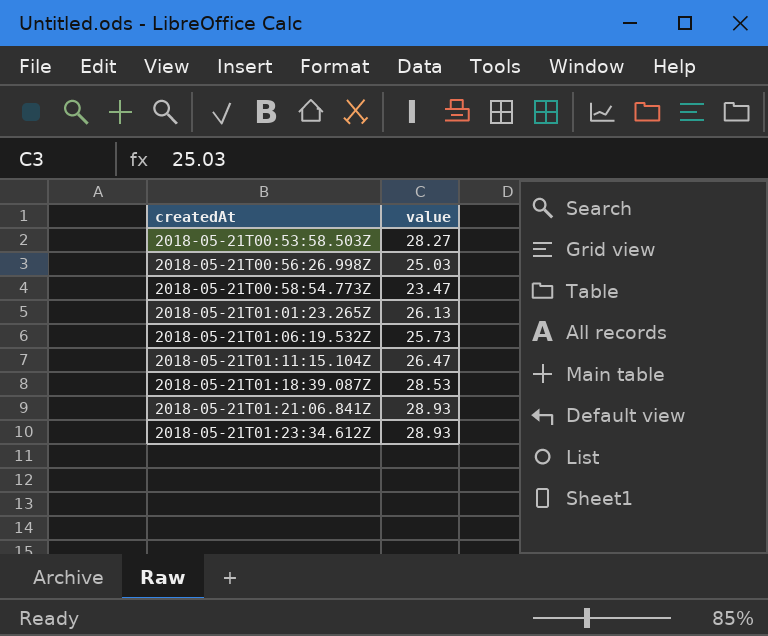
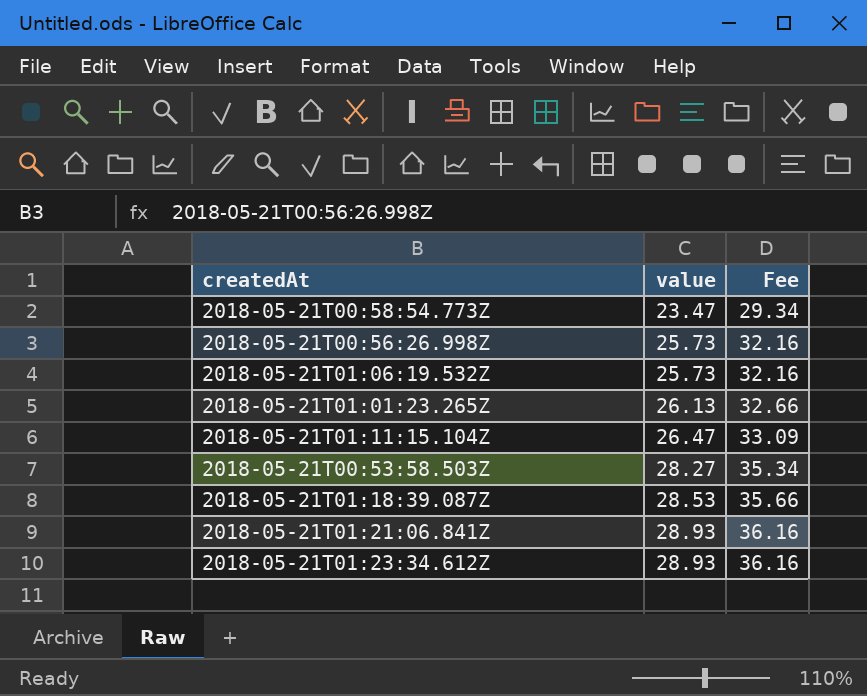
row order: createdAt ascending -> value ascending
column Fee | formula: none -> [value] * 1.25
2018-05-21T00:56:26.998Z | value: 25.03 -> 25.73

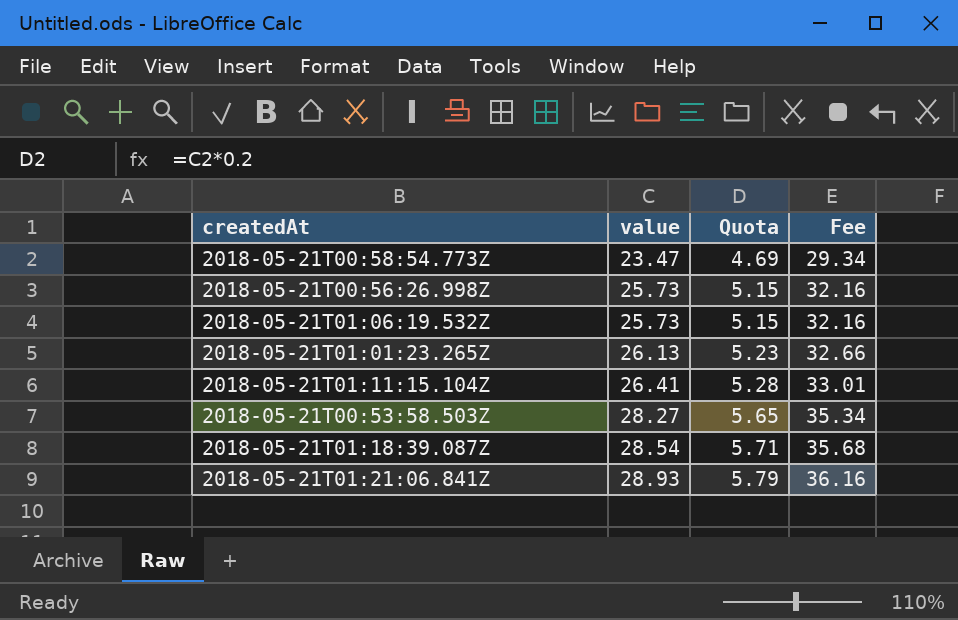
column Quota | formula: none -> [value] * 0.2
row 2018-05-21T01:23:34.612Z: 28.93 | 36.16 -> none
2018-05-21T01:11:15.104Z | value: 26.47 -> 26.41
2018-05-21T01:11:15.104Z | Fee: 33.09 -> 33.01
2018-05-21T01:18:39.087Z | value: 28.53 -> 28.54
2018-05-21T01:18:39.087Z | Fee: 35.66 -> 35.68

